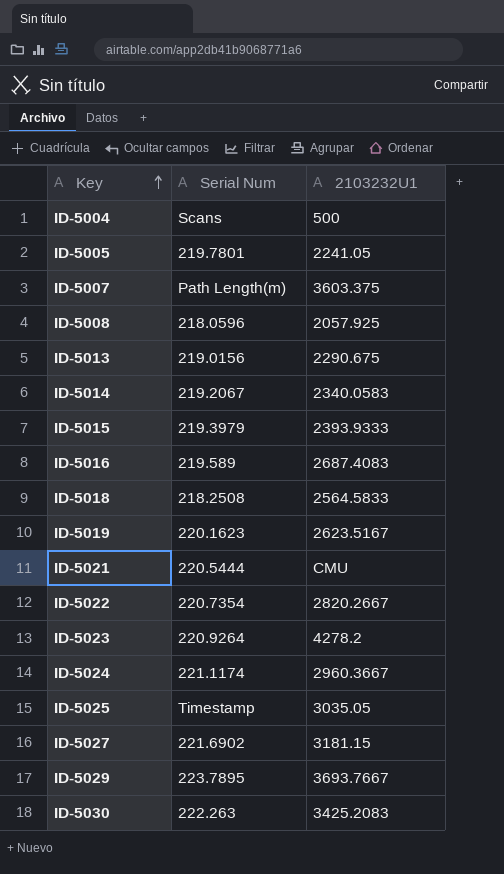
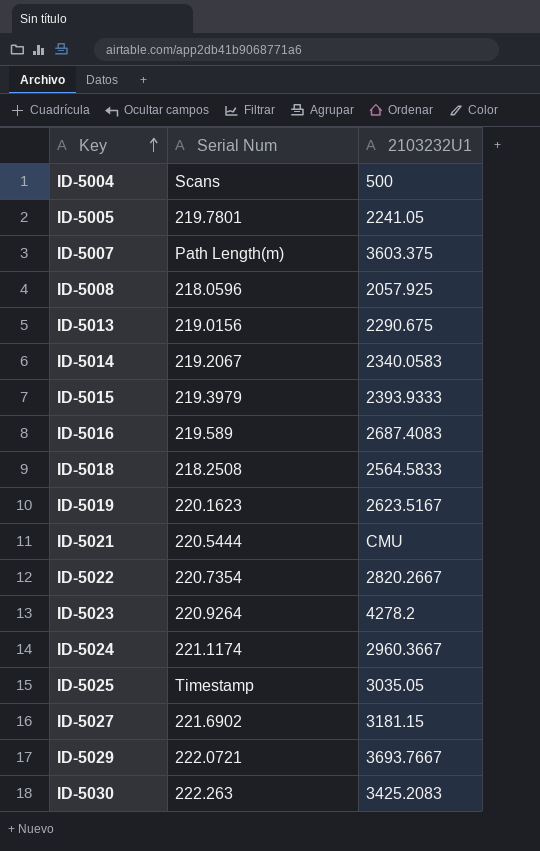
ID-5029 | Serial Num: 223.7895 -> 222.0721

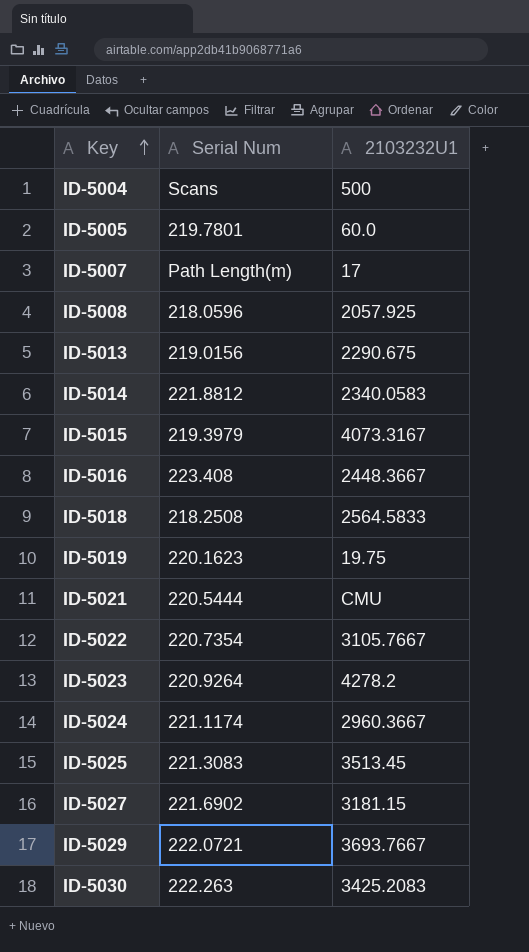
ID-5005 | 2103232U1: 2241.05 -> 60.0
ID-5007 | 2103232U1: 3603.375 -> 17
ID-5014 | Serial Num: 219.2067 -> 221.8812
ID-5015 | 2103232U1: 2393.9333 -> 4073.3167
ID-5016 | Serial Num: 219.589 -> 223.408
ID-5016 | 2103232U1: 2687.4083 -> 2448.3667
ID-5019 | 2103232U1: 2623.5167 -> 19.75
ID-5022 | 2103232U1: 2820.2667 -> 3105.7667
ID-5025 | Serial Num: Timestamp -> 221.3083
ID-5025 | 2103232U1: 3035.05 -> 3513.45

